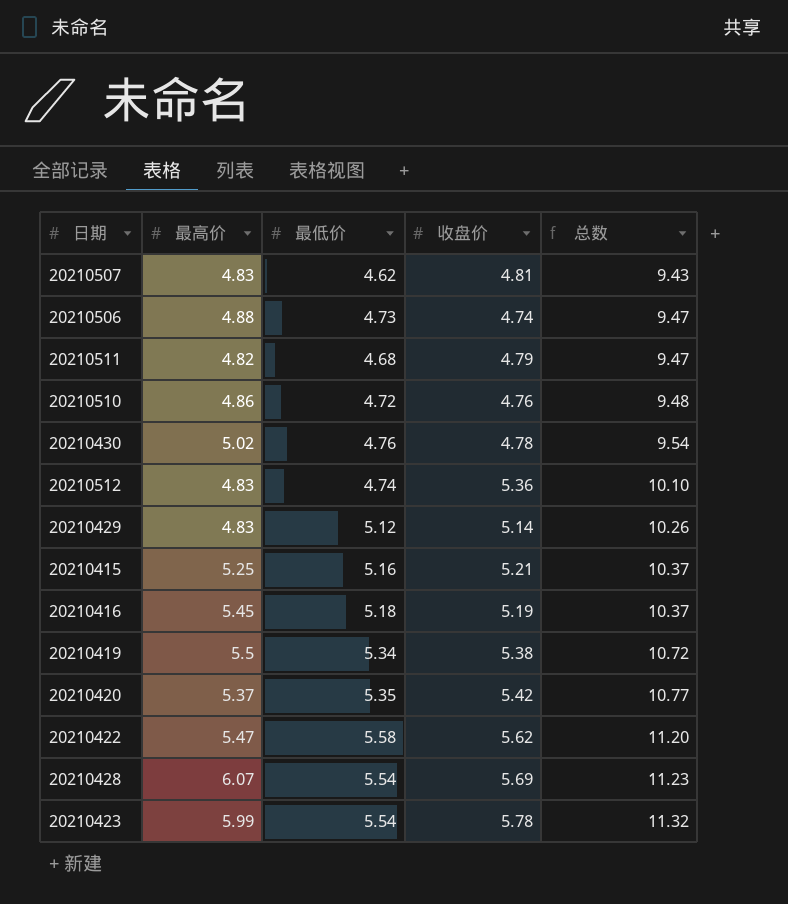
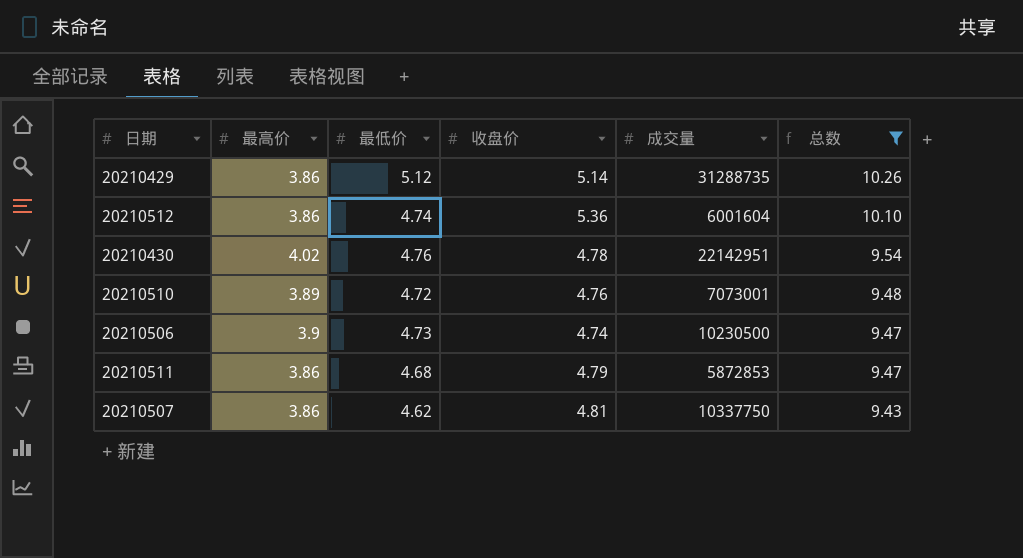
filter: none -> 总数 <= 10.26
row order: 总数 ascending -> 总数 descending
column 成交量 | position: none -> 5
20210429 | 最高价: 4.83 -> 3.86
20210512 | 最高价: 4.83 -> 3.86
20210430 | 最高价: 5.02 -> 4.02
20210510 | 最高价: 4.86 -> 3.89
20210506 | 最高价: 4.88 -> 3.9
20210511 | 最高价: 4.82 -> 3.86
20210507 | 最高价: 4.83 -> 3.86

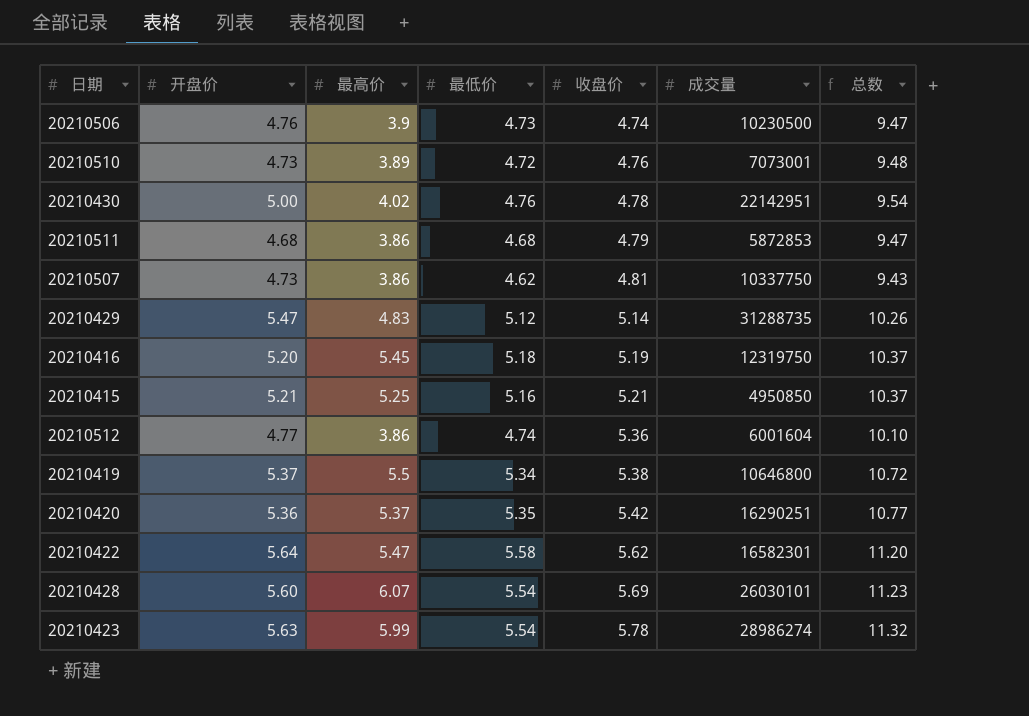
filter: 总数 <= 10.26 -> none
row order: 总数 descending -> 收盘价 ascending
column 开盘价 | position: none -> 2
20210429 | 最高价: 3.86 -> 4.83

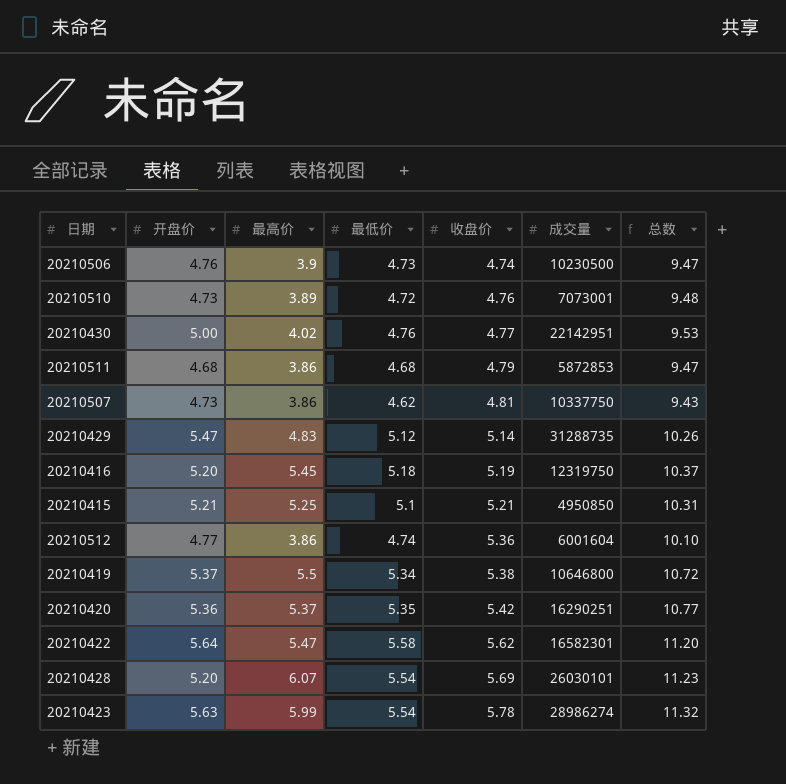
20210430 | 收盘价: 4.78 -> 4.77
20210430 | 总数: 9.54 -> 9.53
20210415 | 最低价: 5.16 -> 5.1
20210415 | 总数: 10.37 -> 10.31
20210428 | 开盘价: 5.60 -> 5.20

